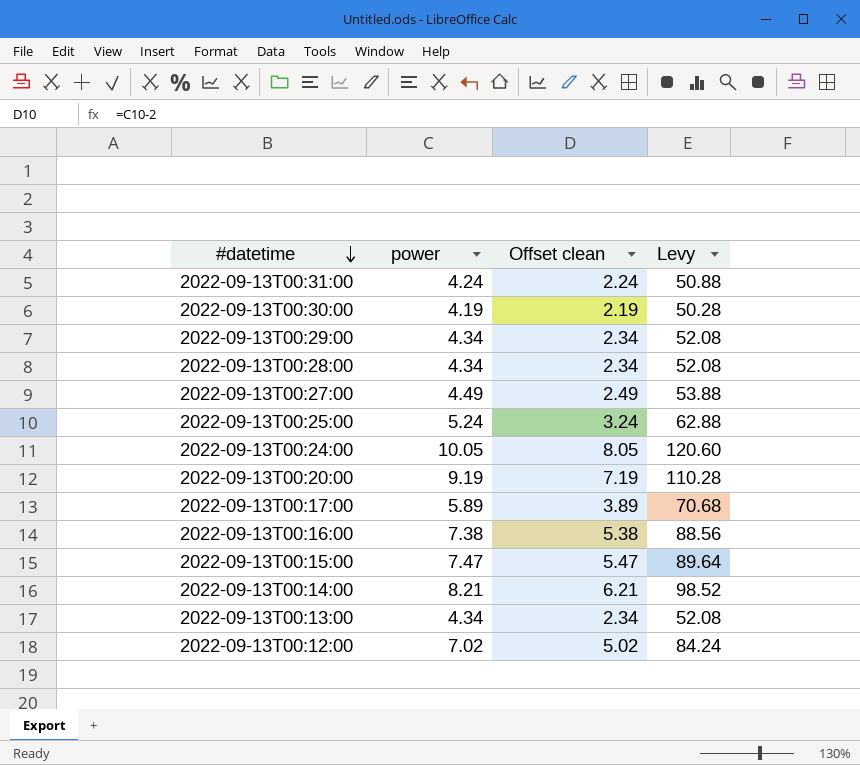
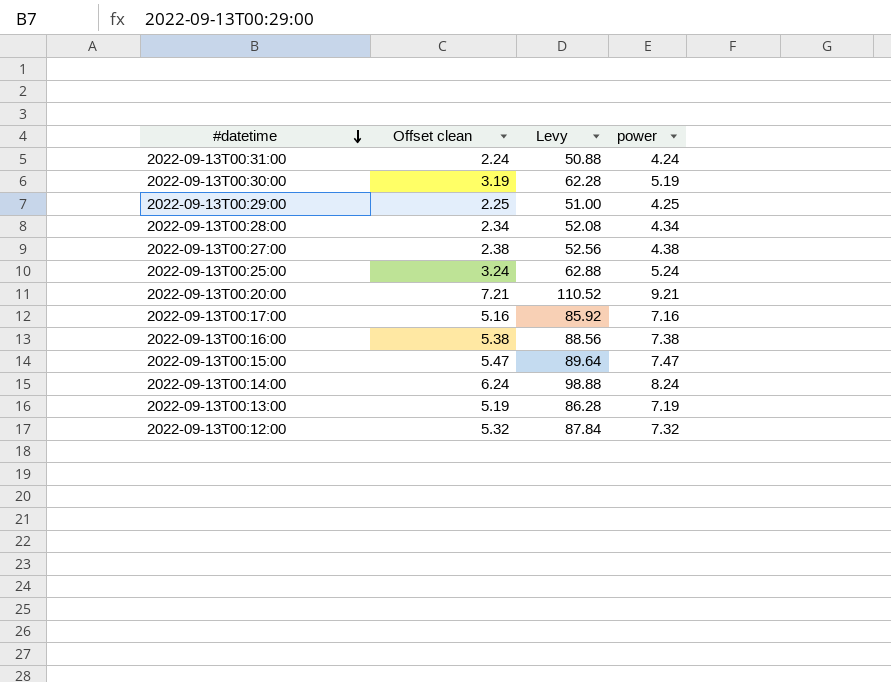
column power | position: 2 -> 4
row 2022-09-13T00:24:00: 10.05 | 8.05 | 120.60 -> none
2022-09-13T00:30:00 | Offset clean: 2.19 -> 3.19
2022-09-13T00:30:00 | Levy: 50.28 -> 62.28
2022-09-13T00:30:00 | power: 4.19 -> 5.19
2022-09-13T00:29:00 | Offset clean: 2.34 -> 2.25
2022-09-13T00:29:00 | Levy: 52.08 -> 51.00
2022-09-13T00:29:00 | power: 4.34 -> 4.25
2022-09-13T00:27:00 | Offset clean: 2.49 -> 2.38
2022-09-13T00:27:00 | Levy: 53.88 -> 52.56
2022-09-13T00:27:00 | power: 4.49 -> 4.38
2022-09-13T00:20:00 | Offset clean: 7.19 -> 7.21
2022-09-13T00:20:00 | Levy: 110.28 -> 110.52
2022-09-13T00:20:00 | power: 9.19 -> 9.21
2022-09-13T00:17:00 | Offset clean: 3.89 -> 5.16
2022-09-13T00:17:00 | Levy: 70.68 -> 85.92
2022-09-13T00:17:00 | power: 5.89 -> 7.16
2022-09-13T00:14:00 | Offset clean: 6.21 -> 6.24
2022-09-13T00:14:00 | Levy: 98.52 -> 98.88
2022-09-13T00:14:00 | power: 8.21 -> 8.24
2022-09-13T00:13:00 | Offset clean: 2.34 -> 5.19
2022-09-13T00:13:00 | Levy: 52.08 -> 86.28
2022-09-13T00:13:00 | power: 4.34 -> 7.19
2022-09-13T00:12:00 | Offset clean: 5.02 -> 5.32
2022-09-13T00:12:00 | Levy: 84.24 -> 87.84
2022-09-13T00:12:00 | power: 7.02 -> 7.32

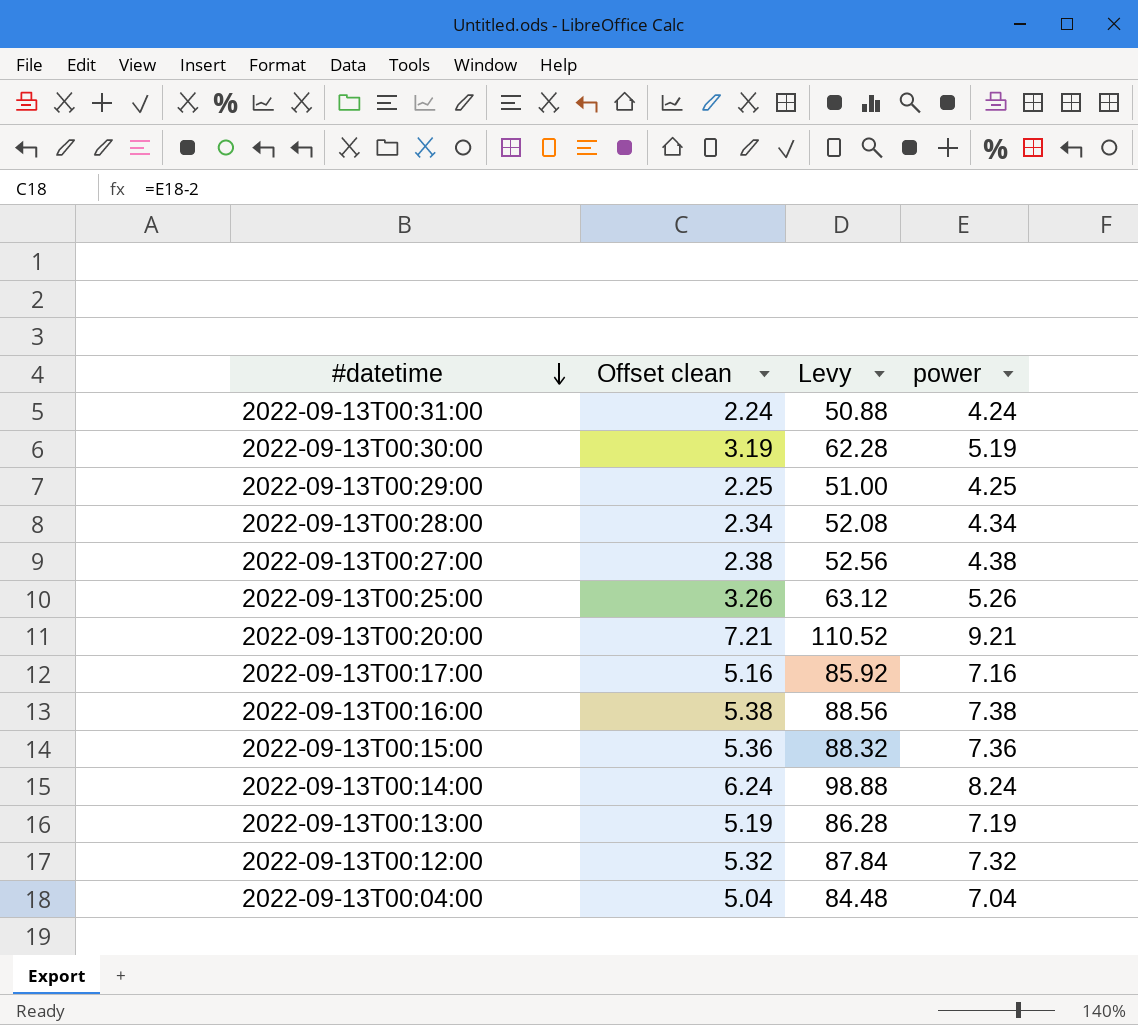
2022-09-13T00:25:00 | Offset clean: 3.24 -> 3.26
2022-09-13T00:25:00 | Levy: 62.88 -> 63.12
2022-09-13T00:25:00 | power: 5.24 -> 5.26
2022-09-13T00:15:00 | Offset clean: 5.47 -> 5.36
2022-09-13T00:15:00 | Levy: 89.64 -> 88.32
2022-09-13T00:15:00 | power: 7.47 -> 7.36
row 2022-09-13T00:04:00: none -> 5.04 | 84.48 | 7.04

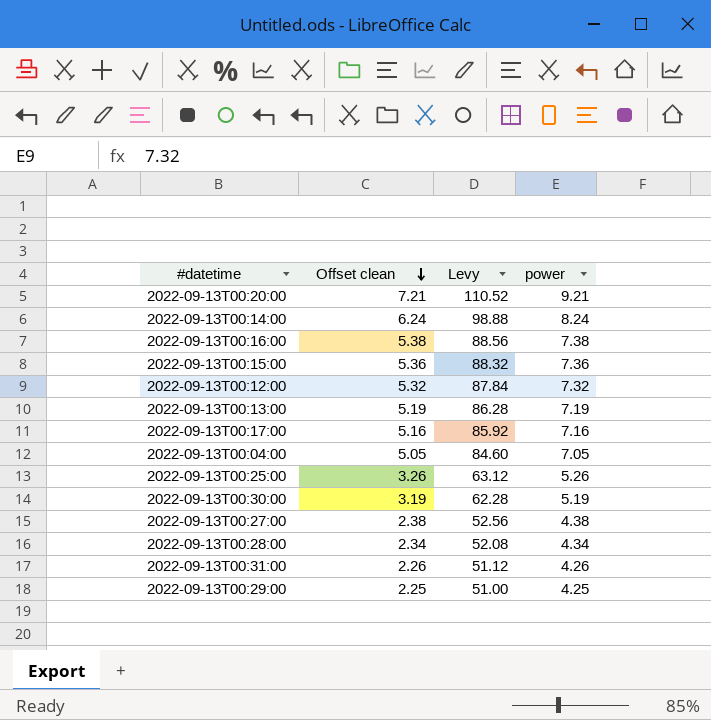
row order: #datetime descending -> Offset clean descending
2022-09-13T00:04:00 | Offset clean: 5.04 -> 5.05
2022-09-13T00:04:00 | Levy: 84.48 -> 84.60
2022-09-13T00:04:00 | power: 7.04 -> 7.05
2022-09-13T00:31:00 | Offset clean: 2.24 -> 2.26
2022-09-13T00:31:00 | Levy: 50.88 -> 51.12
2022-09-13T00:31:00 | power: 4.24 -> 4.26

